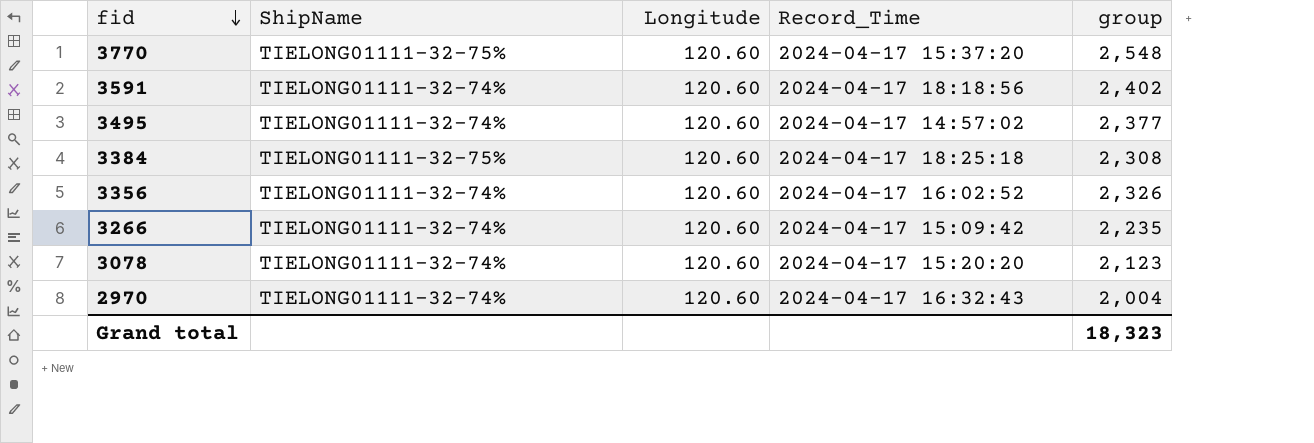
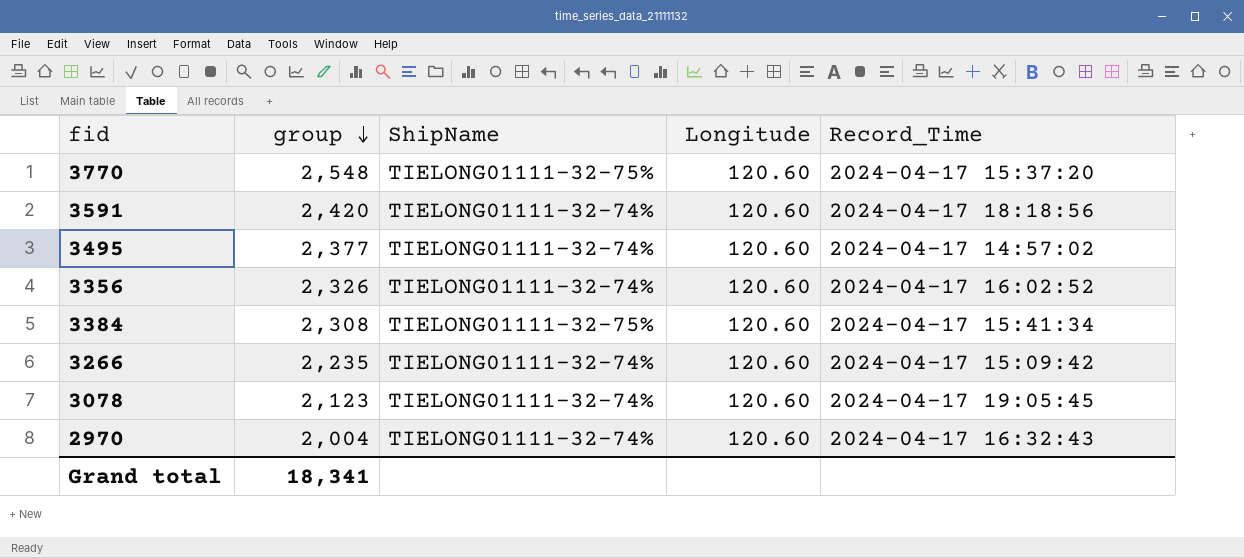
row order: fid descending -> group descending
column group | position: 5 -> 2
3591 | group: 2,402 -> 2,420
3384 | Record_Time: 2024-04-17 18:25:18 -> 2024-04-17 15:41:34
3078 | Record_Time: 2024-04-17 15:20:20 -> 2024-04-17 19:05:45
Grand total | group: 18,323 -> 18,341

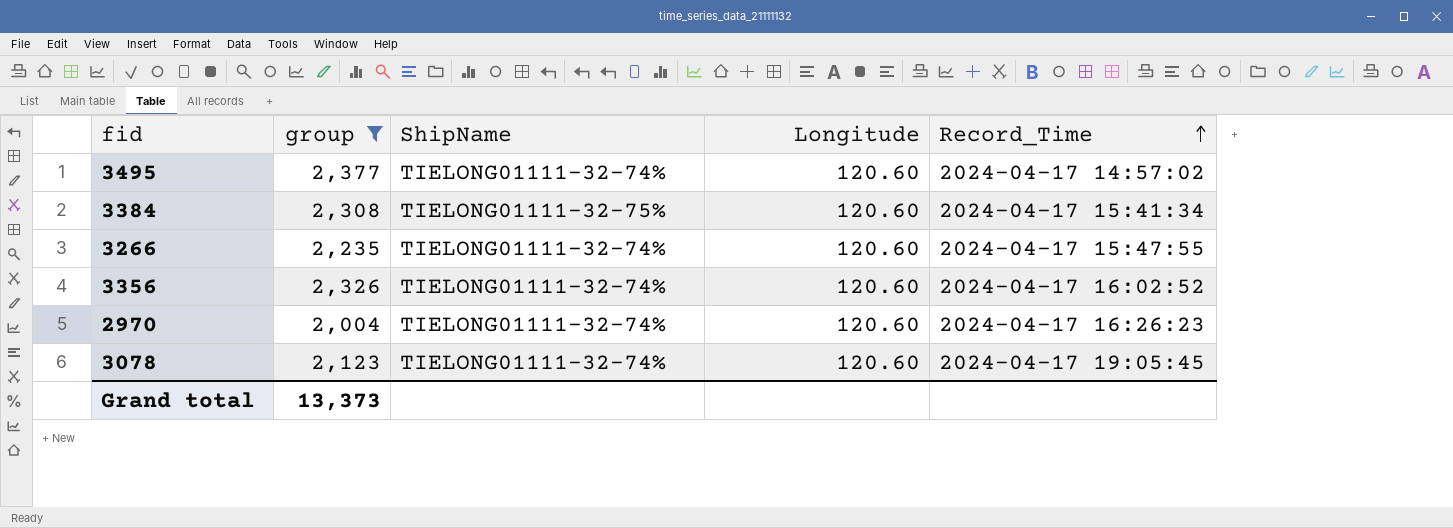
filter: none -> group <= 2,377
row order: group descending -> Record_Time ascending
3266 | Record_Time: 2024-04-17 15:09:42 -> 2024-04-17 15:47:55
2970 | Record_Time: 2024-04-17 16:32:43 -> 2024-04-17 16:26:23
Grand total | group: 18,341 -> 13,373

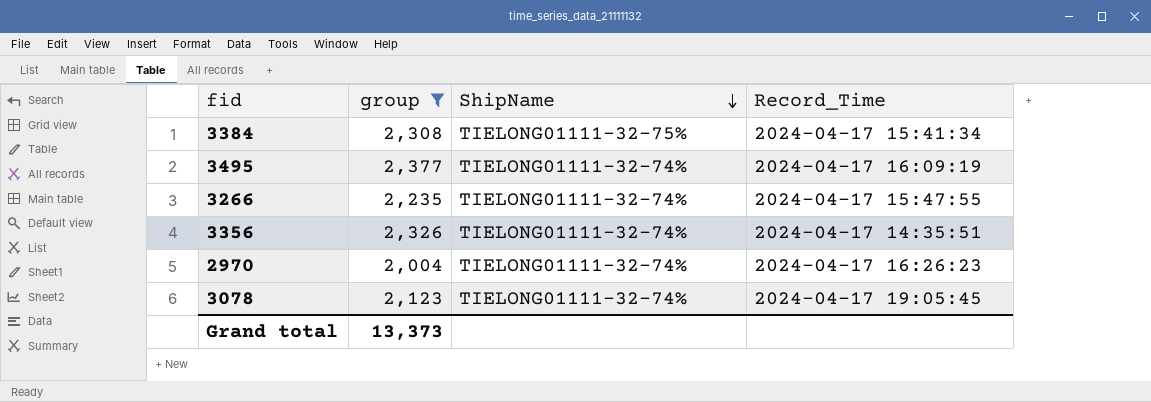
row order: Record_Time ascending -> ShipName descending
column Longitude | position: 4 -> none
3495 | Record_Time: 2024-04-17 14:57:02 -> 2024-04-17 16:09:19
3356 | Record_Time: 2024-04-17 16:02:52 -> 2024-04-17 14:35:51

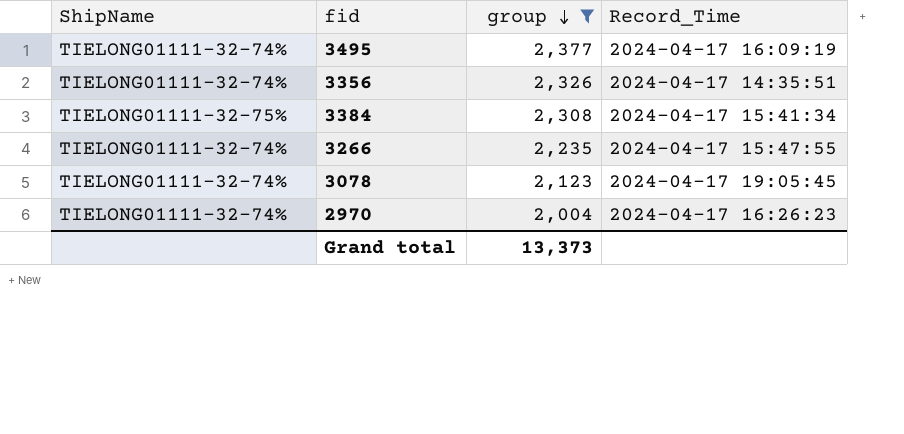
row order: ShipName descending -> group descending
column ShipName | position: 3 -> 1

